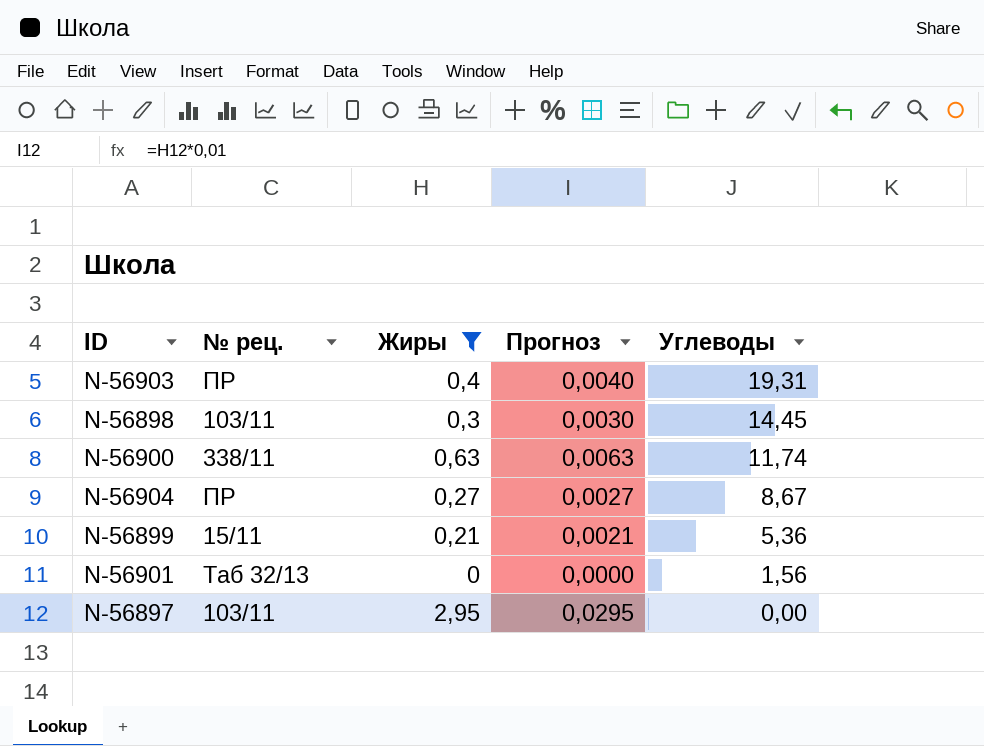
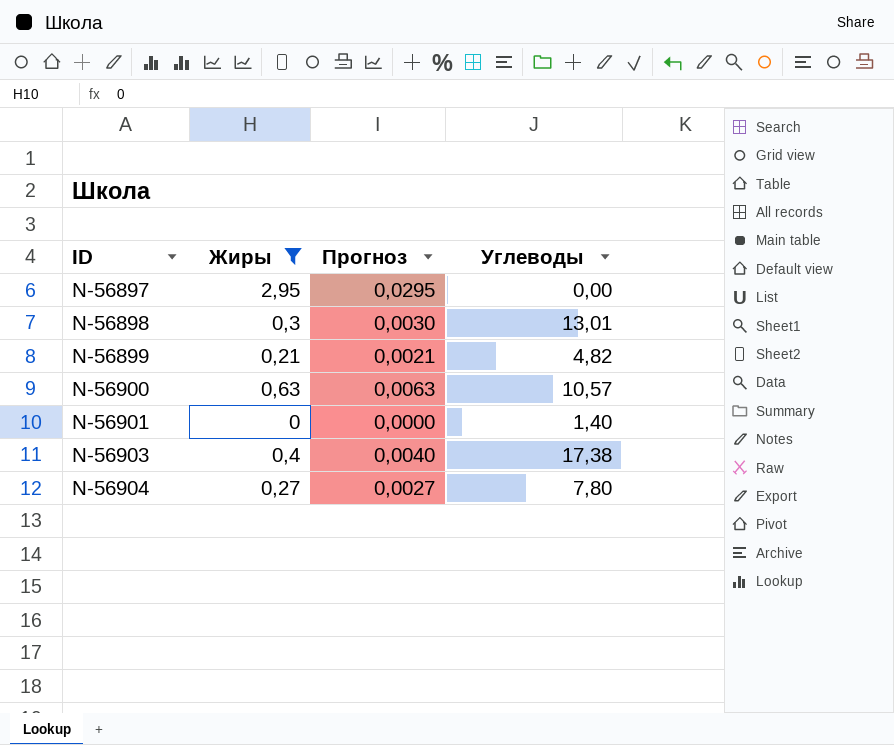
row order: Углеводы descending -> ID ascending
column № рец. | position: 2 -> none
N-56898 | Углеводы: 14,45 -> 13,01
N-56899 | Углеводы: 5,36 -> 4,82
N-56900 | Углеводы: 11,74 -> 10,57
N-56901 | Углеводы: 1,56 -> 1,40
N-56903 | Углеводы: 19,31 -> 17,38
N-56904 | Углеводы: 8,67 -> 7,80

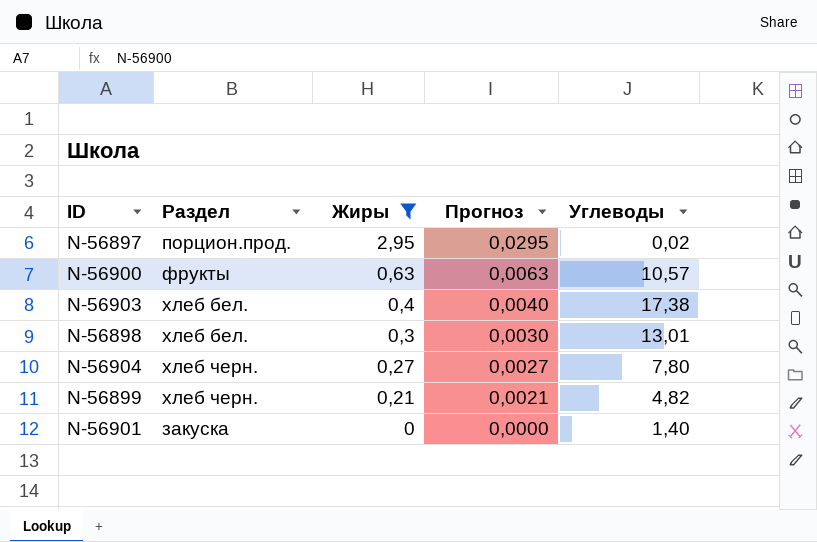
row order: ID ascending -> Жиры descending
column Раздел | position: none -> 2
N-56897 | Углеводы: 0,00 -> 0,02

